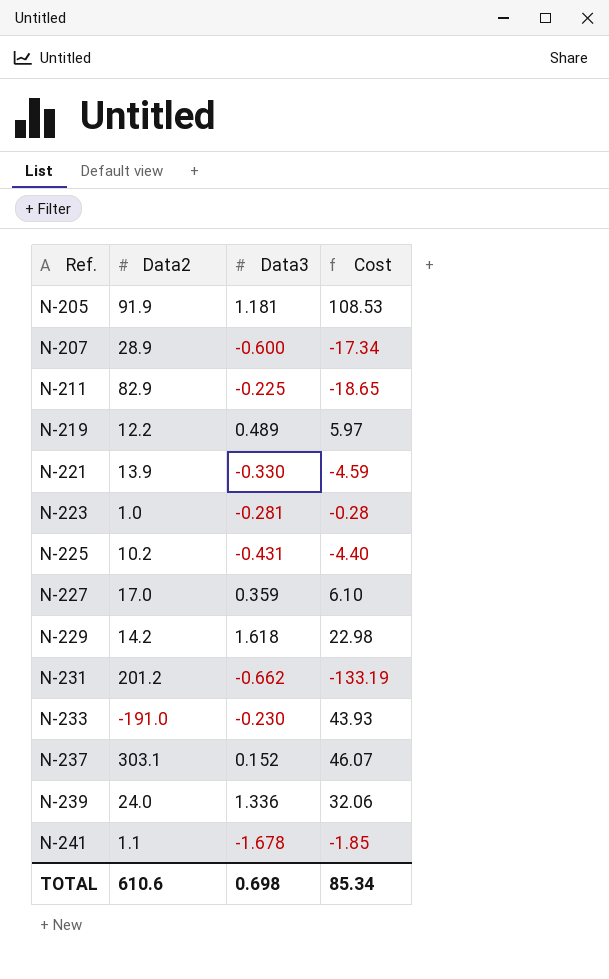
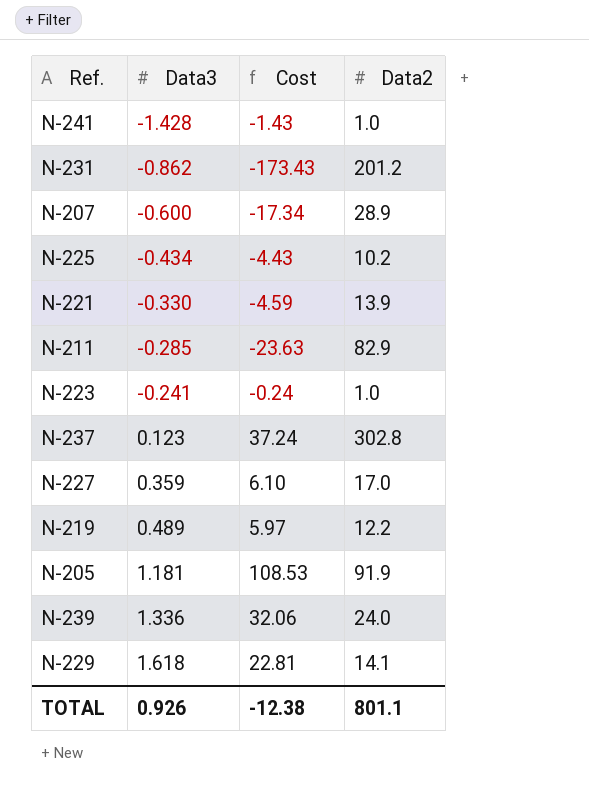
row order: Ref. ascending -> Data3 ascending
column Data2 | position: 2 -> 4
row N-233: -191.0 | -0.230 | 43.93 -> none
N-241 | Data3: -1.678 -> -1.428
N-241 | Cost: -1.85 -> -1.43
N-241 | Data2: 1.1 -> 1.0
N-231 | Data3: -0.662 -> -0.862
N-231 | Cost: -133.19 -> -173.43
N-225 | Data3: -0.431 -> -0.434
N-225 | Cost: -4.40 -> -4.43
N-211 | Data3: -0.225 -> -0.285
N-211 | Cost: -18.65 -> -23.63
N-223 | Data3: -0.281 -> -0.241
N-223 | Cost: -0.28 -> -0.24
N-237 | Data3: 0.152 -> 0.123
N-237 | Cost: 46.07 -> 37.24
N-237 | Data2: 303.1 -> 302.8
N-229 | Cost: 22.98 -> 22.81
N-229 | Data2: 14.2 -> 14.1
TOTAL | Data3: 0.698 -> 0.926
TOTAL | Cost: 85.34 -> -12.38
TOTAL | Data2: 610.6 -> 801.1

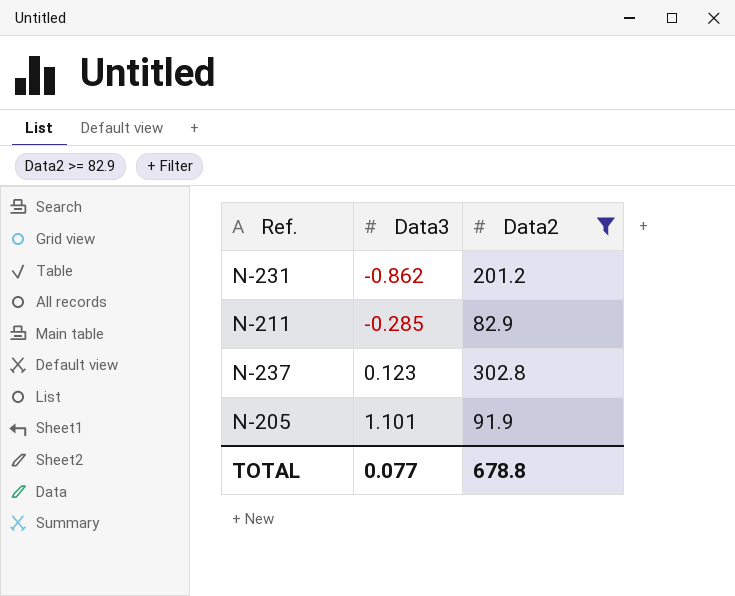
filter: none -> Data2 >= 82.9
column Cost | formula: [Data3] * [Data2] -> none
N-205 | Data3: 1.181 -> 1.101
TOTAL | Data3: 0.926 -> 0.077
TOTAL | Data2: 801.1 -> 678.8

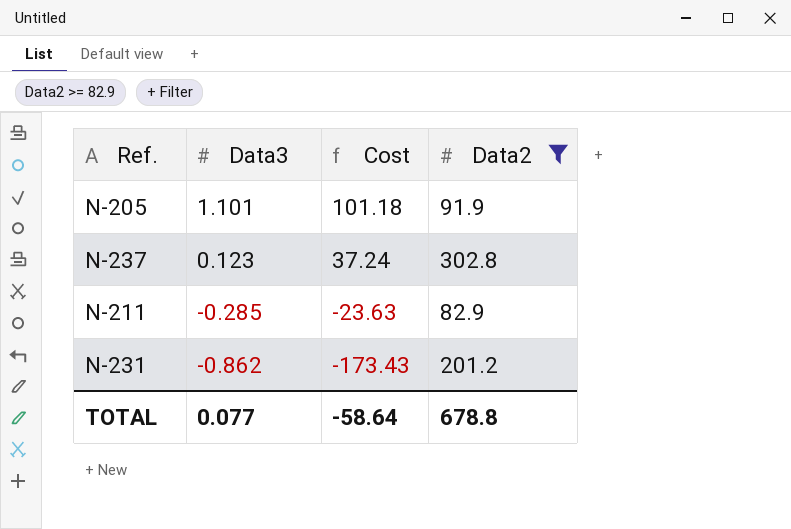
row order: Data3 ascending -> Data3 descending
column Cost | formula: none -> [Data3] * [Data2]

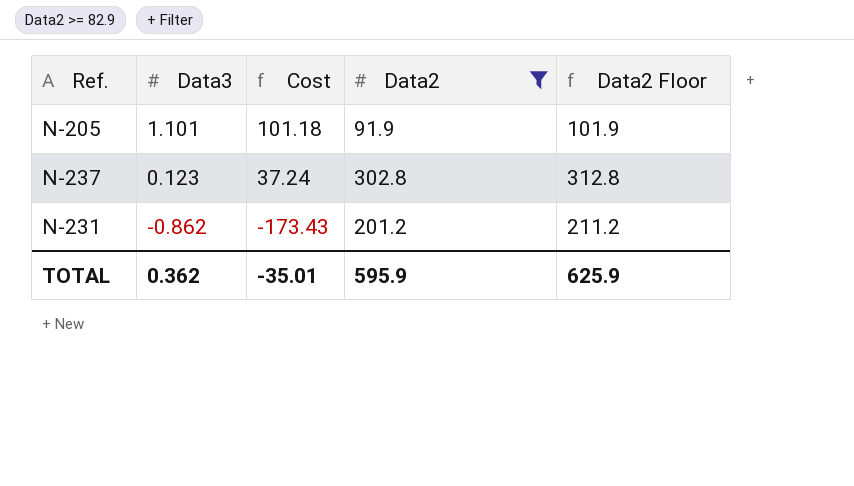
column Data2 Floor | formula: none -> [Data2] + 10
row N-211: -0.285 | -23.63 | 82.9 -> none
TOTAL | Data3: 0.077 -> 0.362
TOTAL | Cost: -58.64 -> -35.01
TOTAL | Data2: 678.8 -> 595.9

